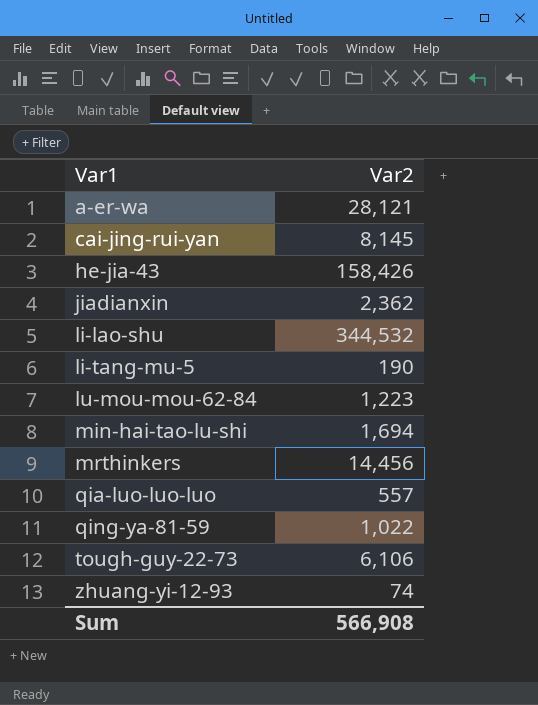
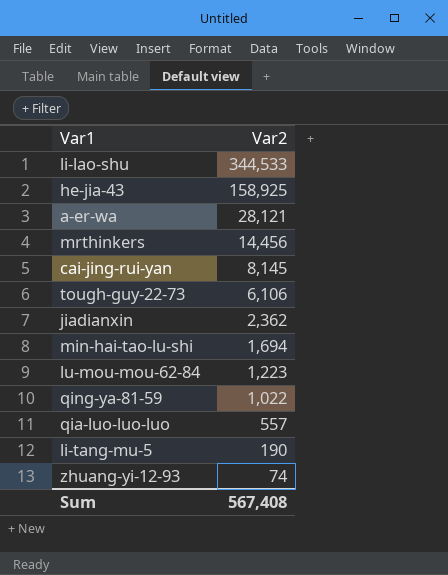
row order: Var1 ascending -> Var2 descending
li-lao-shu | Var2: 344,532 -> 344,533
he-jia-43 | Var2: 158,426 -> 158,925
Sum | Var2: 566,908 -> 567,408

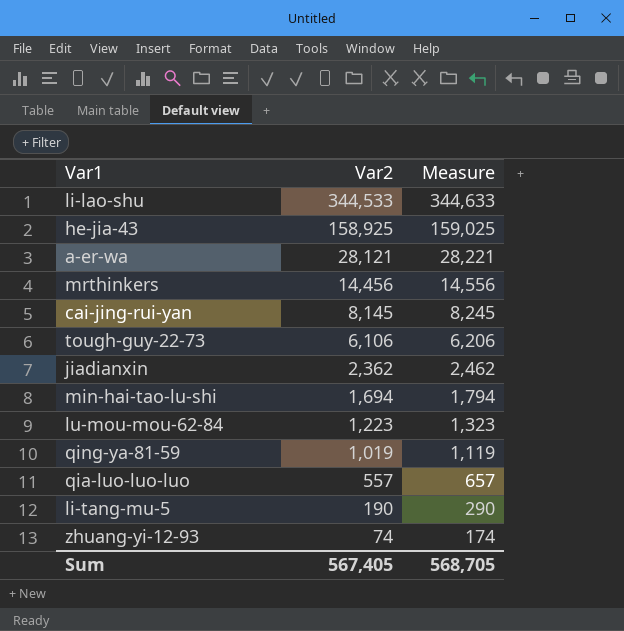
column Measure | formula: none -> [Var2] + 100
qing-ya-81-59 | Var2: 1,022 -> 1,019
Sum | Var2: 567,408 -> 567,405

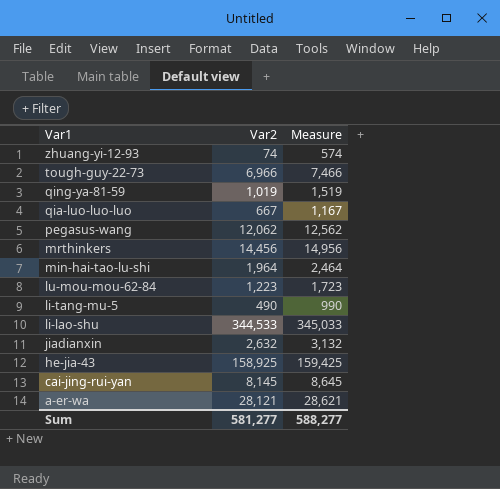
row order: Var2 descending -> Var1 descending
column Measure | formula: [Var2] + 100 -> [Var2] + 500
tough-guy-22-73 | Var2: 6,106 -> 6,966
qia-luo-luo-luo | Var2: 557 -> 667
row pegasus-wang: none -> 12,062 | 12,562
min-hai-tao-lu-shi | Var2: 1,694 -> 1,964
li-tang-mu-5 | Var2: 190 -> 490
jiadianxin | Var2: 2,362 -> 2,632
Sum | Var2: 567,405 -> 581,277
Sum | Measure: 568,705 -> 588,277

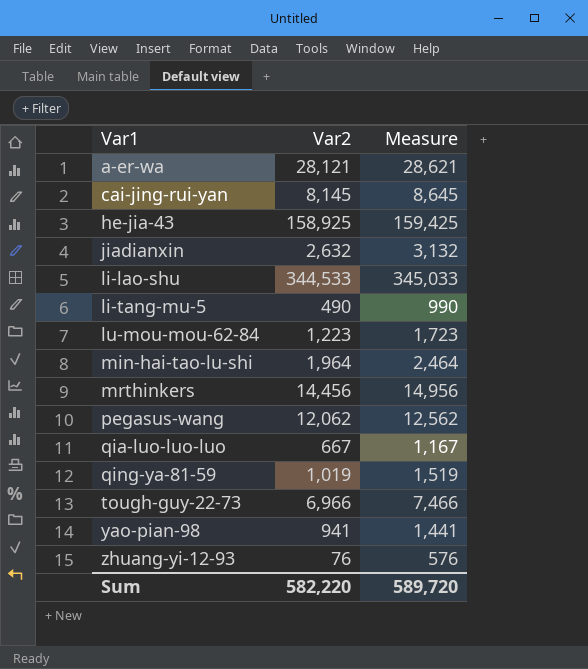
row order: Var1 descending -> Var1 ascending
row yao-pian-98: none -> 941 | 1,441
zhuang-yi-12-93 | Var2: 74 -> 76
zhuang-yi-12-93 | Measure: 574 -> 576
Sum | Var2: 581,277 -> 582,220
Sum | Measure: 588,277 -> 589,720

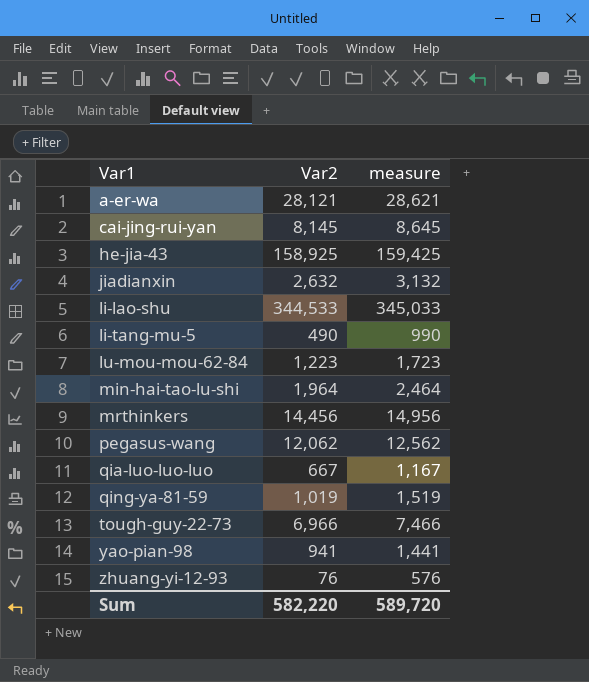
column name: Measure -> measure

